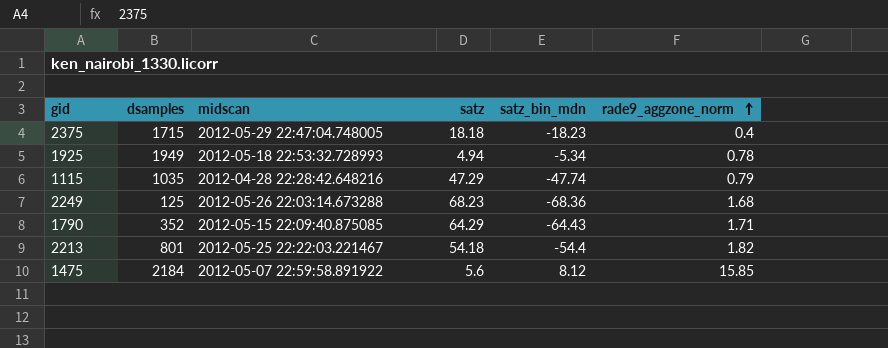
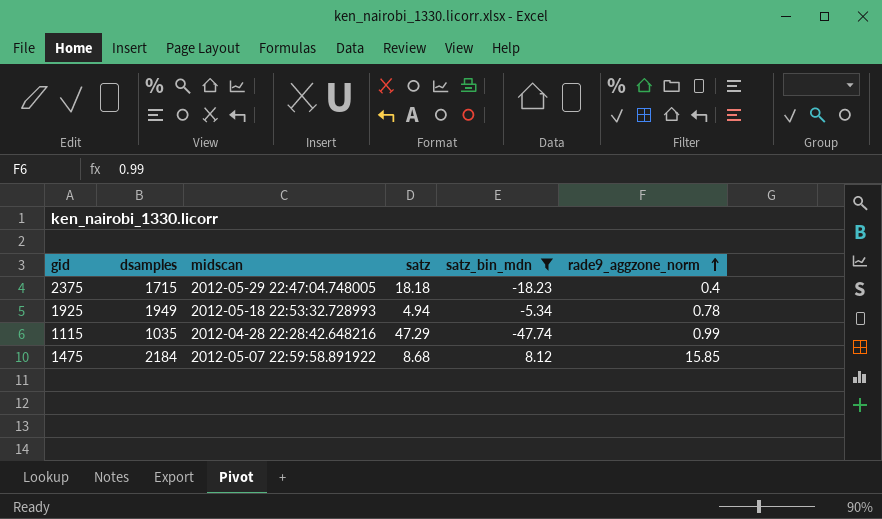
filter: none -> satz_bin_mdn >= -47.74
1115 | rade9_aggzone_norm: 0.79 -> 0.99
1475 | satz: 5.6 -> 8.68

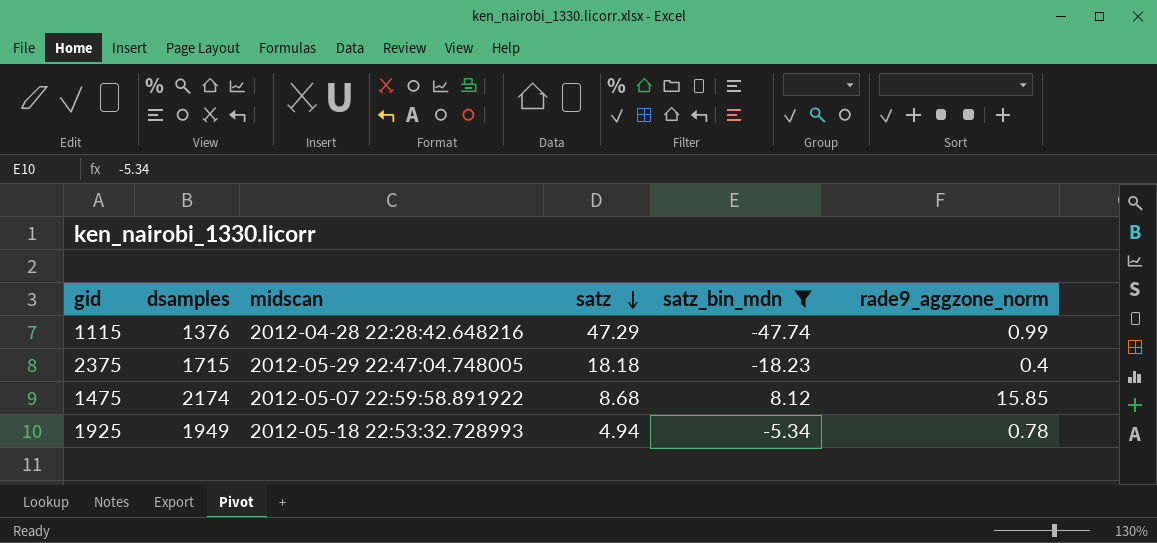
row order: rade9_aggzone_norm ascending -> satz descending
1115 | dsamples: 1035 -> 1376
1475 | dsamples: 2184 -> 2174

